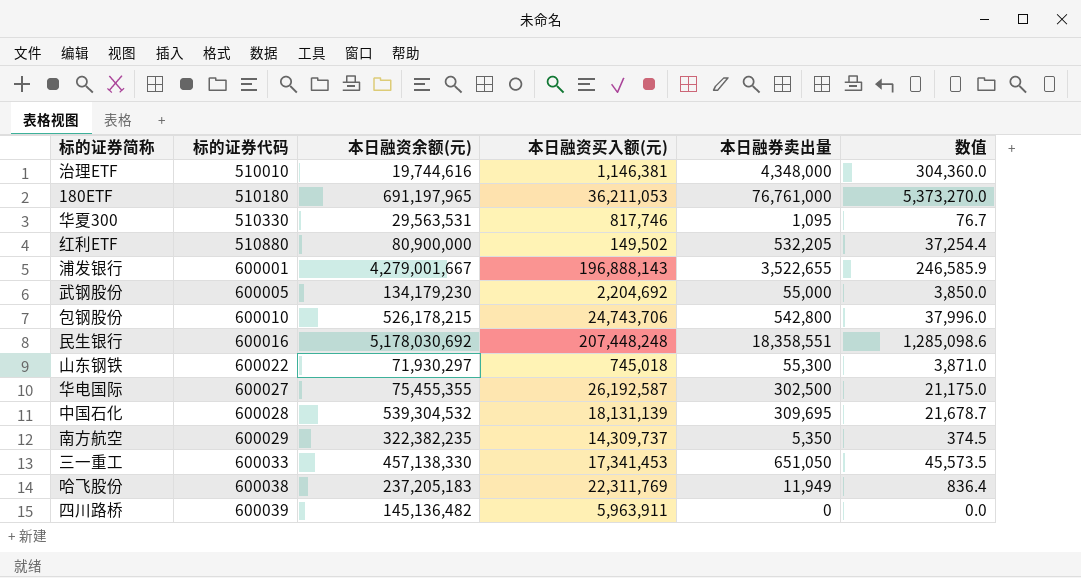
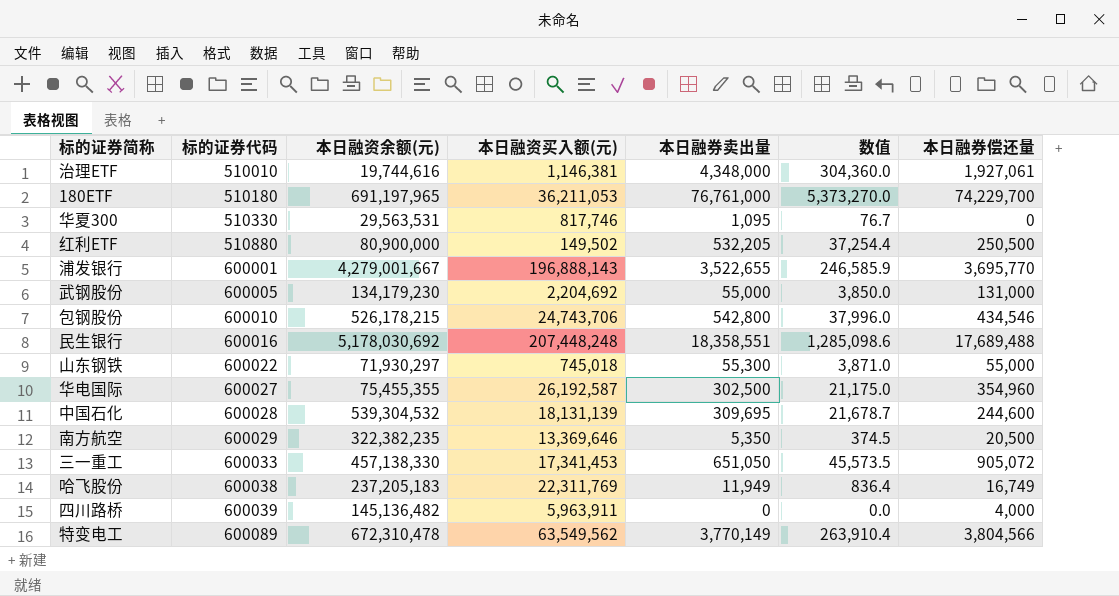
column 本日融券偿还量 | position: none -> 7
南方航空 | 本日融资买入额(元): 14,309,737 -> 13,369,646
row 特变电工: none -> 600089 | 672,310,478 | 63,549,562 | 3,770,149 | 263,910.4 | 3,804,566

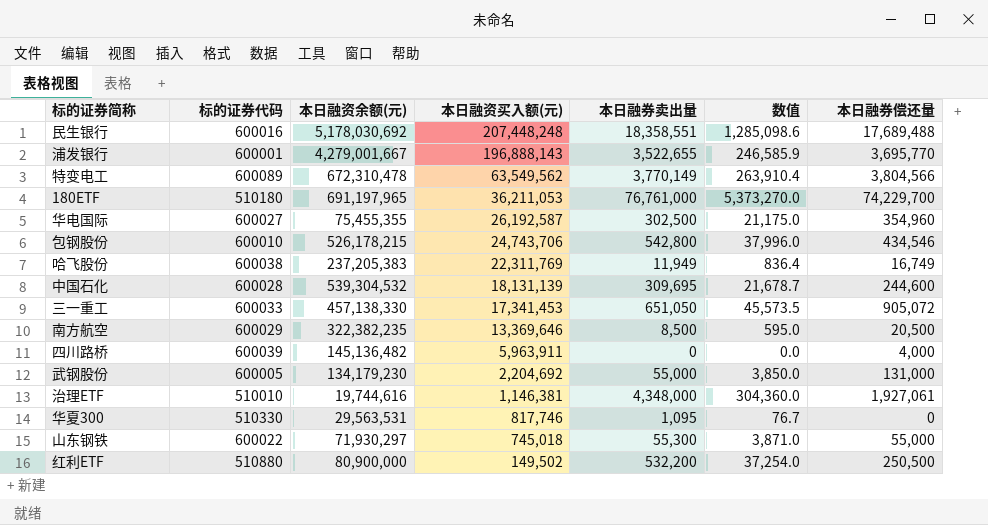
row order: 标的证券代码 ascending -> 本日融资买入额(元) descending
哈飞股份 | 本日融资余额(元): 237,205,183 -> 237,205,383
南方航空 | 本日融券卖出量: 5,350 -> 8,500
南方航空 | 数值: 374.5 -> 595.0
红利ETF | 本日融券卖出量: 532,205 -> 532,200
红利ETF | 数值: 37,254.4 -> 37,254.0

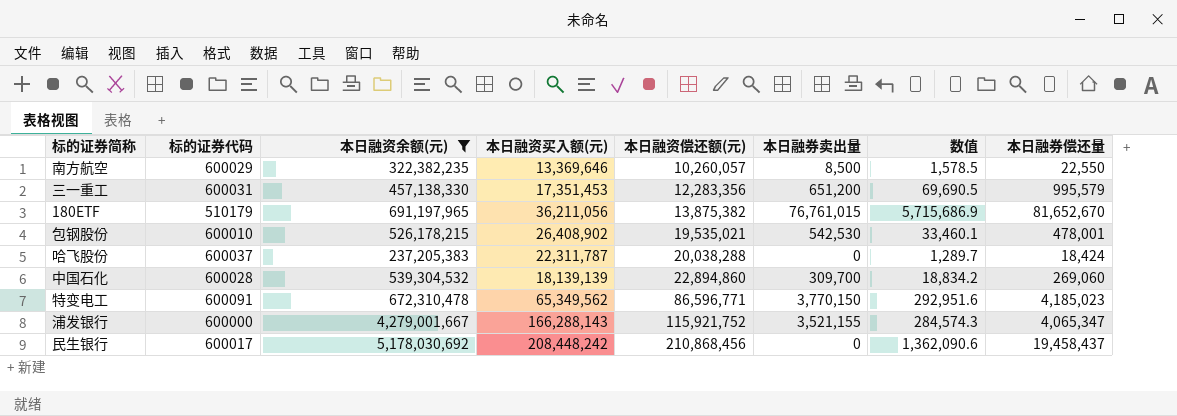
filter: none -> 本日融资余额(元) >= 237,205,383
row order: 本日融资买入额(元) descending -> 本日融资偿还额(元) ascending
column 本日融资偿还额(元) | position: none -> 5
column 数值 | formula: [本日融券卖出量] * 0.07 -> [本日融券偿还量] * 0.07
南方航空 | 本日融券偿还量: 20,500 -> 22,550
三一重工 | 标的证券代码: 600033 -> 600031
三一重工 | 本日融资买入额(元): 17,341,453 -> 17,351,453
三一重工 | 本日融券卖出量: 651,050 -> 651,200
三一重工 | 本日融券偿还量: 905,072 -> 995,579
180ETF | 标的证券代码: 510180 -> 510179
180ETF | 本日融资买入额(元): 36,211,053 -> 36,211,056
180ETF | 本日融券卖出量: 76,761,000 -> 76,761,015
180ETF | 本日融券偿还量: 74,229,700 -> 81,652,670
包钢股份 | 本日融资买入额(元): 24,743,706 -> 26,408,902
包钢股份 | 本日融券卖出量: 542,800 -> 542,530
包钢股份 | 本日融券偿还量: 434,546 -> 478,001
哈飞股份 | 标的证券代码: 600038 -> 600037
哈飞股份 | 本日融资买入额(元): 22,311,769 -> 22,311,787
哈飞股份 | 本日融券卖出量: 11,949 -> 0
哈飞股份 | 本日融券偿还量: 16,749 -> 18,424
中国石化 | 本日融资买入额(元): 18,131,139 -> 18,139,139
中国石化 | 本日融券卖出量: 309,695 -> 309,700
中国石化 | 本日融券偿还量: 244,600 -> 269,060
特变电工 | 标的证券代码: 600089 -> 600091
特变电工 | 本日融资买入额(元): 63,549,562 -> 65,349,562
特变电工 | 本日融券卖出量: 3,770,149 -> 3,770,150
特变电工 | 本日融券偿还量: 3,804,566 -> 4,185,023
浦发银行 | 标的证券代码: 600001 -> 600000
浦发银行 | 本日融资买入额(元): 196,888,143 -> 166,288,143
浦发银行 | 本日融券卖出量: 3,522,655 -> 3,521,155
浦发银行 | 本日融券偿还量: 3,695,770 -> 4,065,347
民生银行 | 标的证券代码: 600016 -> 600017
民生银行 | 本日融资买入额(元): 207,448,248 -> 208,448,242
民生银行 | 本日融券卖出量: 18,358,551 -> 0
民生银行 | 本日融券偿还量: 17,689,488 -> 19,458,437

